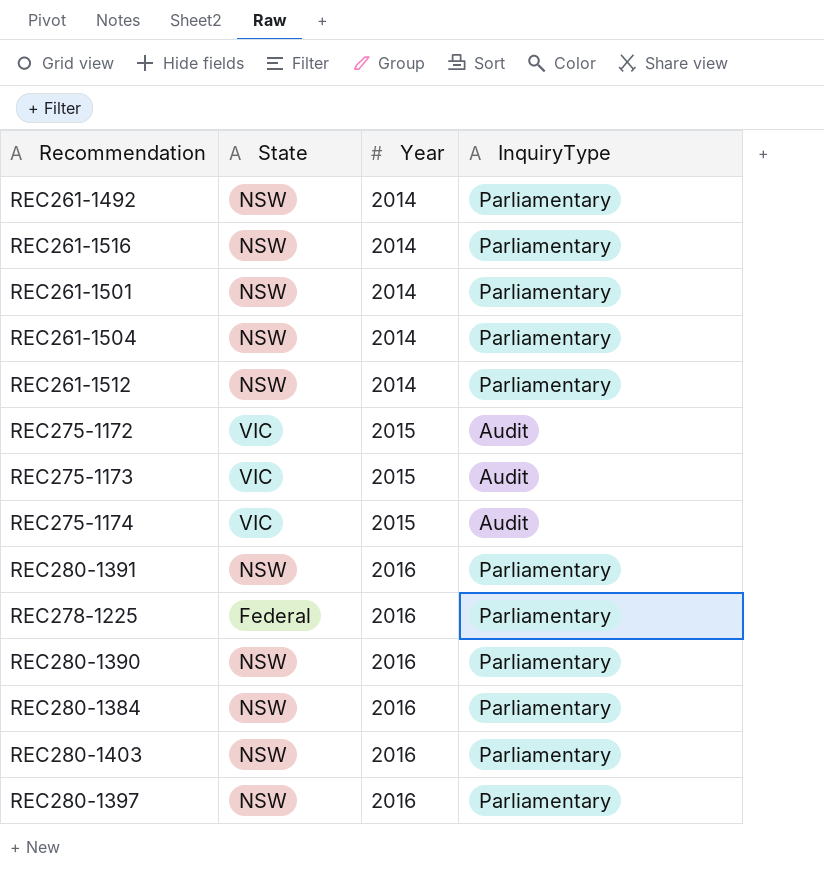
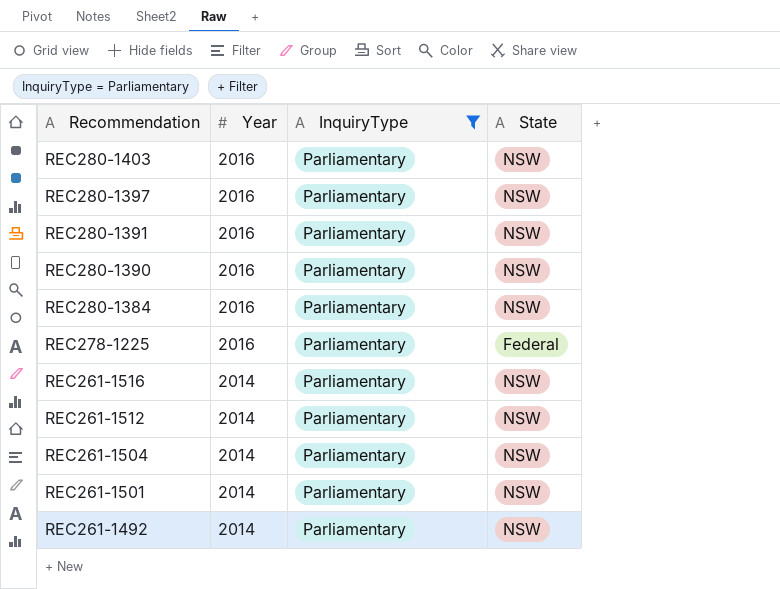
filter: none -> InquiryType = Parliamentary
row order: Year ascending -> Recommendation descending
column State | position: 2 -> 4

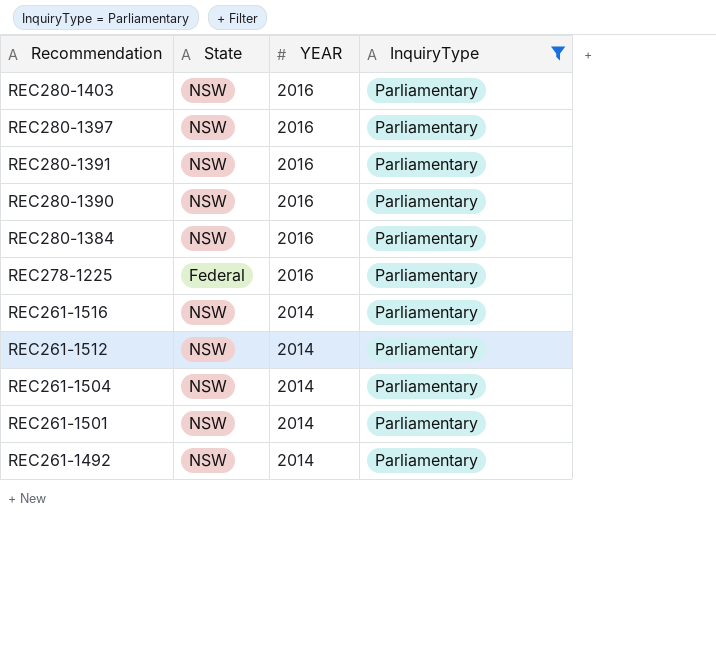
column State | position: 4 -> 2
column name: Year -> YEAR

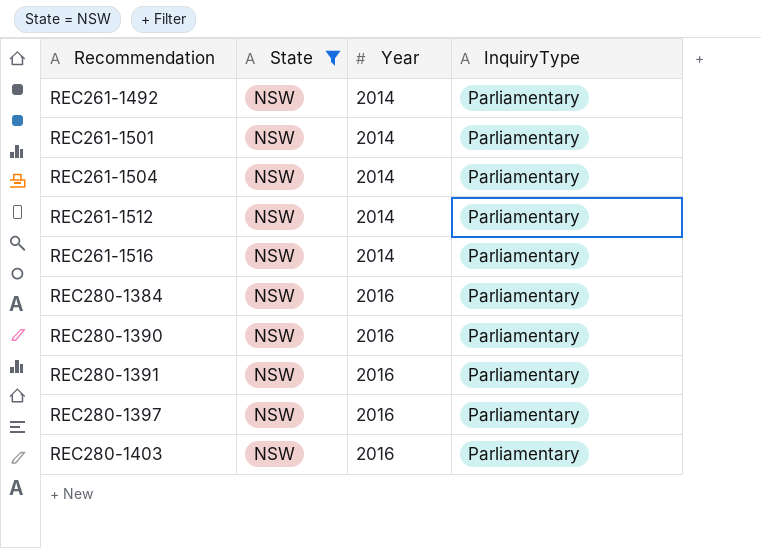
filter: InquiryType = Parliamentary -> State = NSW
row order: Recommendation descending -> Recommendation ascending
column name: YEAR -> Year

